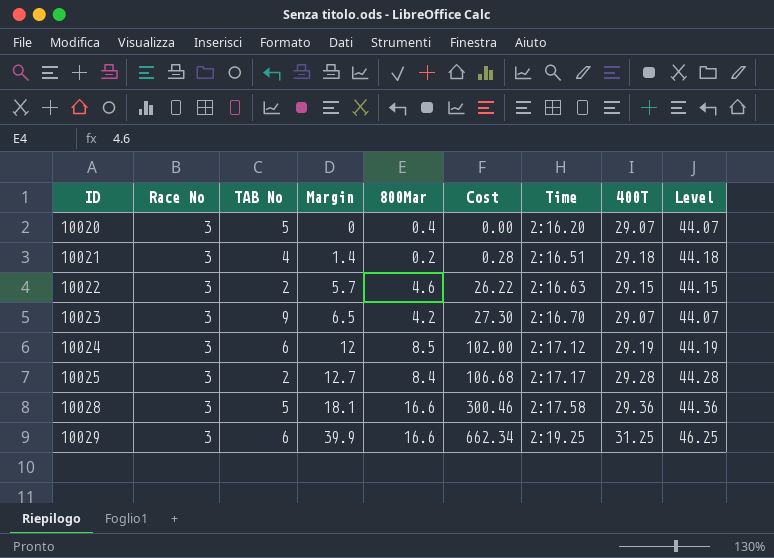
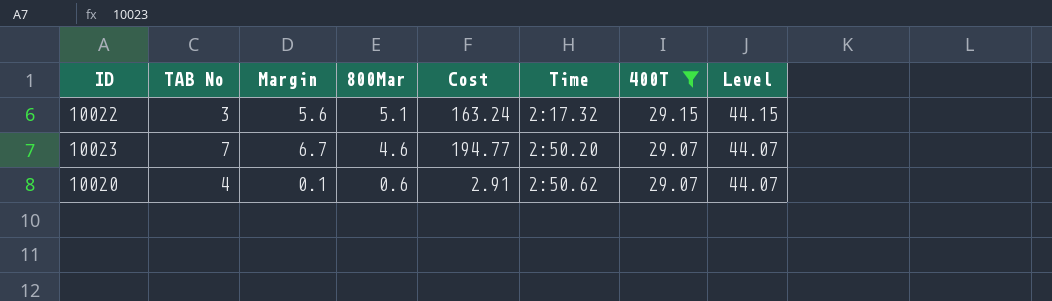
filter: none -> 400T <= 29.15
row order: ID ascending -> 800Mar descending
column Race No | position: 2 -> none
column Cost | formula: [Margin] * [800Mar] -> [Margin] * [400T]
10022 | TAB No: 2 -> 3
10022 | Margin: 5.7 -> 5.6
10022 | 800Mar: 4.6 -> 5.1
10022 | Time: 2:16.63 -> 2:17.32
10023 | TAB No: 9 -> 7
10023 | Margin: 6.5 -> 6.7
10023 | 800Mar: 4.2 -> 4.6
10023 | Time: 2:16.70 -> 2:50.20
10020 | TAB No: 5 -> 4
10020 | Margin: 0 -> 0.1
10020 | 800Mar: 0.4 -> 0.6
10020 | Time: 2:16.20 -> 2:50.62

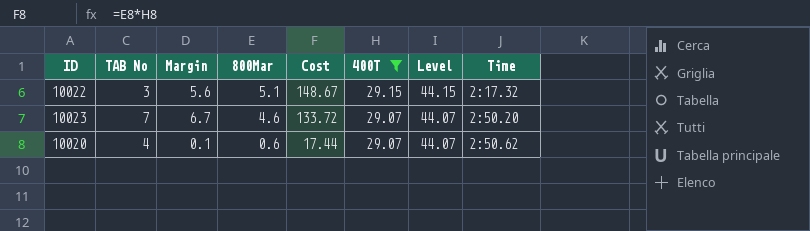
column Cost | formula: [Margin] * [400T] -> [800Mar] * [400T]
column Time | position: 6 -> 8

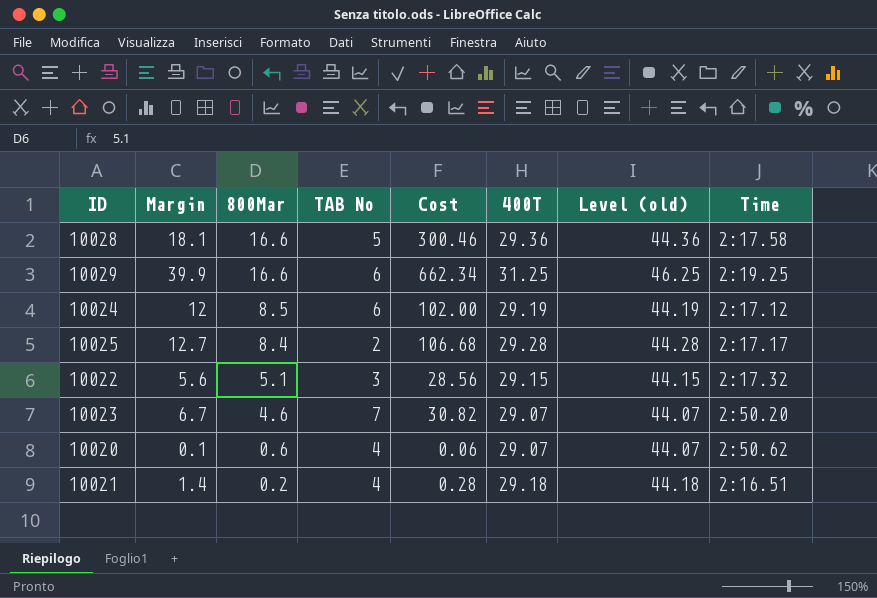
filter: 400T <= 29.15 -> none
column TAB No | position: 2 -> 4
column Cost | formula: [800Mar] * [400T] -> [Margin] * [800Mar]
column name: Level -> Level (old)

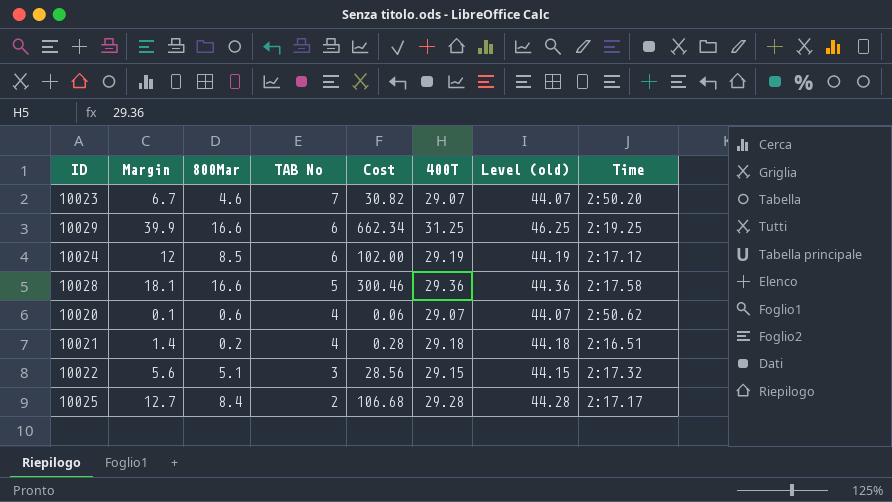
row order: 800Mar descending -> TAB No descending

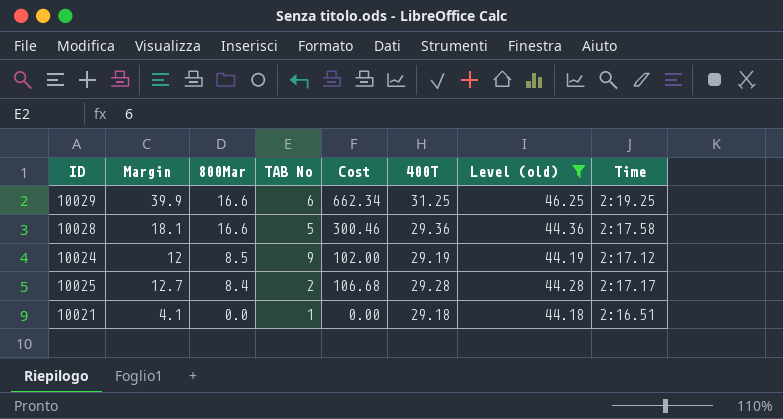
filter: none -> Level (old) >= 44.18
row order: TAB No descending -> 800Mar descending
10024 | TAB No: 6 -> 9
10021 | Margin: 1.4 -> 4.1
10021 | 800Mar: 0.2 -> 0.0
10021 | TAB No: 4 -> 1
10021 | Cost: 0.28 -> 0.00

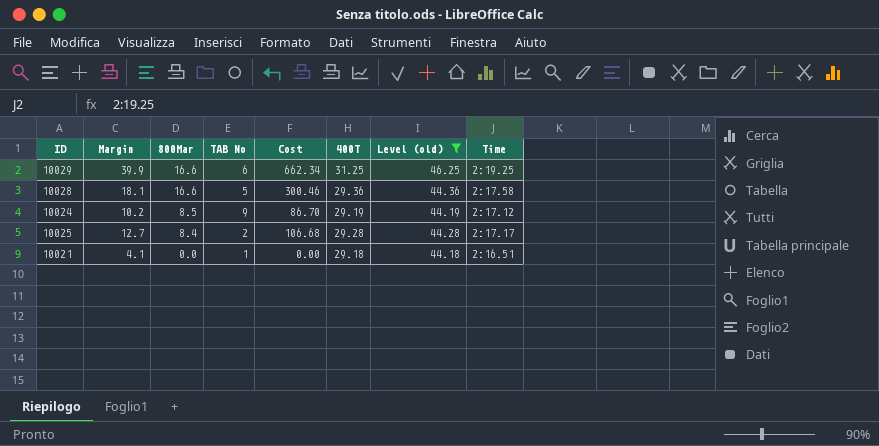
10024 | Margin: 12 -> 10.2
10024 | Cost: 102.00 -> 86.70

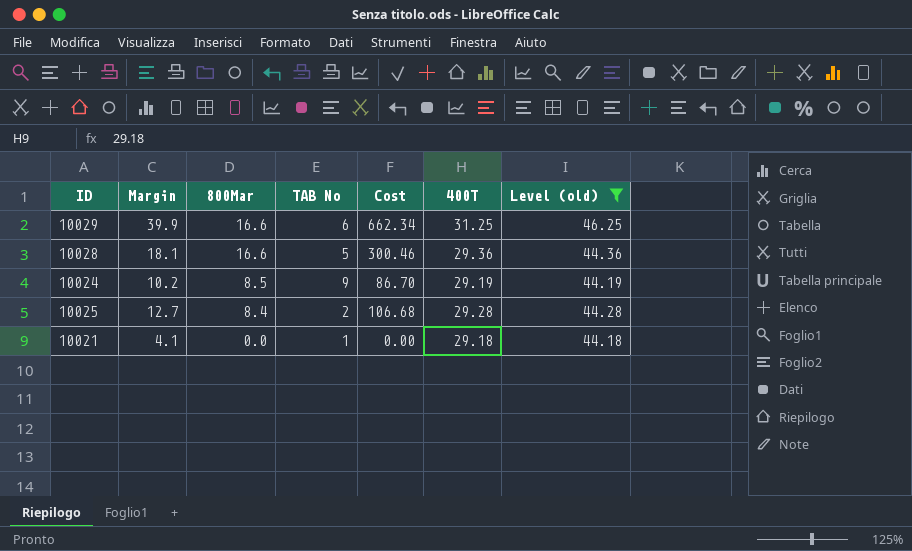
column Time | position: 8 -> none

